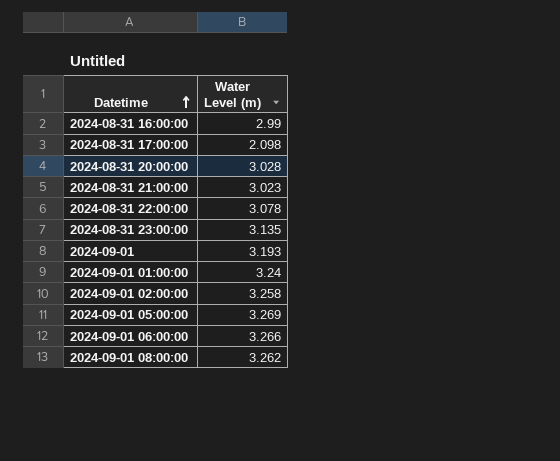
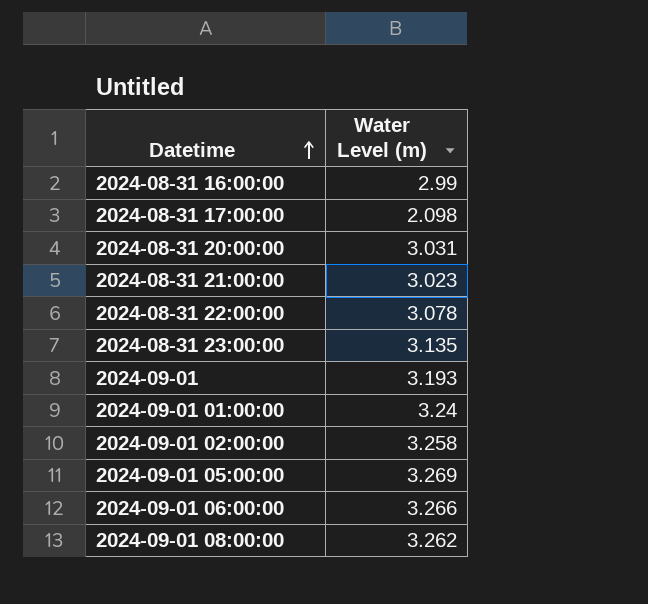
2024-08-31 20:00:00 | Water Level (m): 3.028 -> 3.031

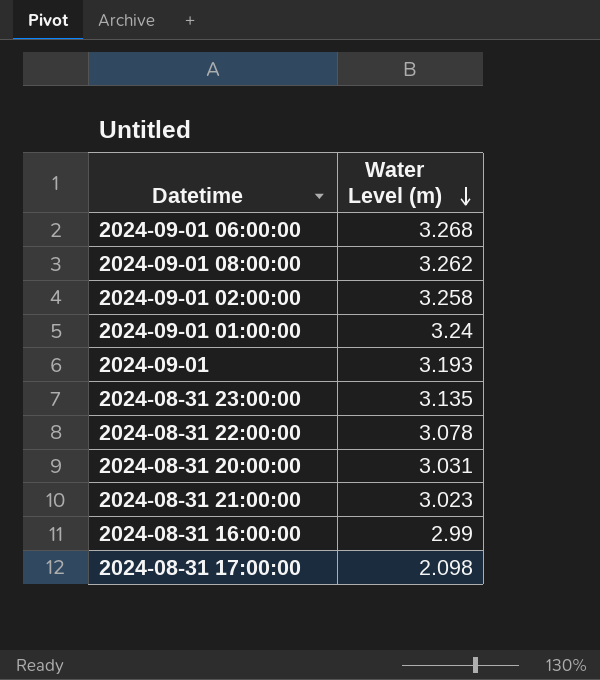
row order: Datetime ascending -> Water Level (m) descending
row 2024-09-01 05:00:00: 3.269 -> none
2024-09-01 06:00:00 | Water Level (m): 3.266 -> 3.268

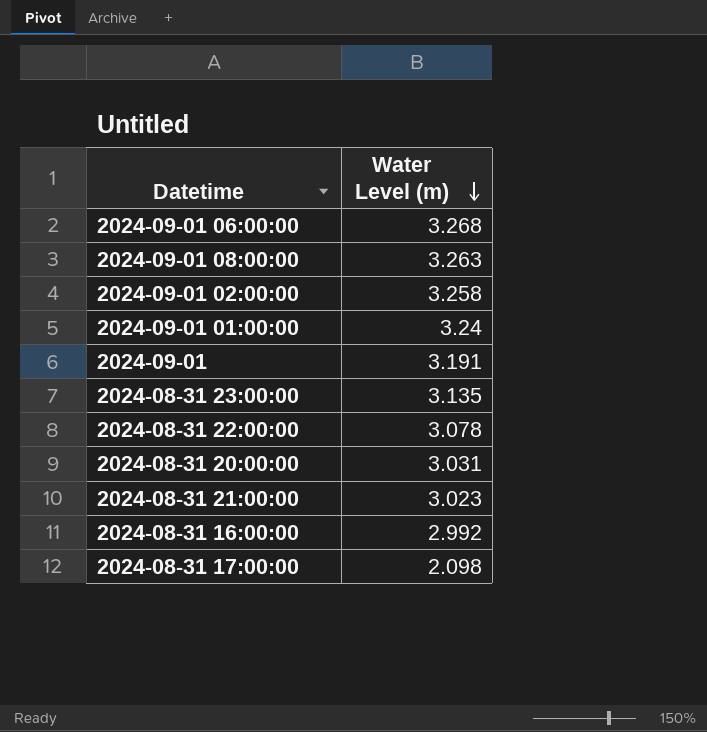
2024-09-01 08:00:00 | Water Level (m): 3.262 -> 3.263
2024-09-01 | Water Level (m): 3.193 -> 3.191
2024-08-31 16:00:00 | Water Level (m): 2.99 -> 2.992

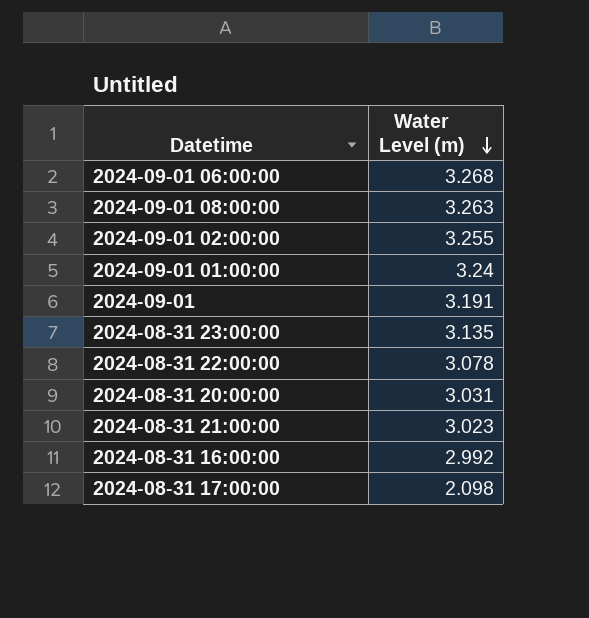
2024-09-01 02:00:00 | Water Level (m): 3.258 -> 3.255

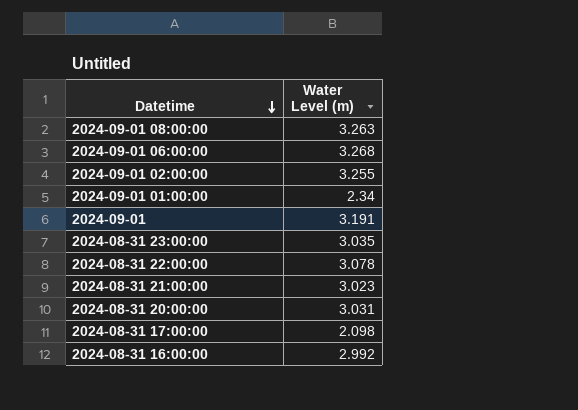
row order: Water Level (m) descending -> Datetime descending
2024-09-01 01:00:00 | Water Level (m): 3.24 -> 2.34
2024-08-31 23:00:00 | Water Level (m): 3.135 -> 3.035

